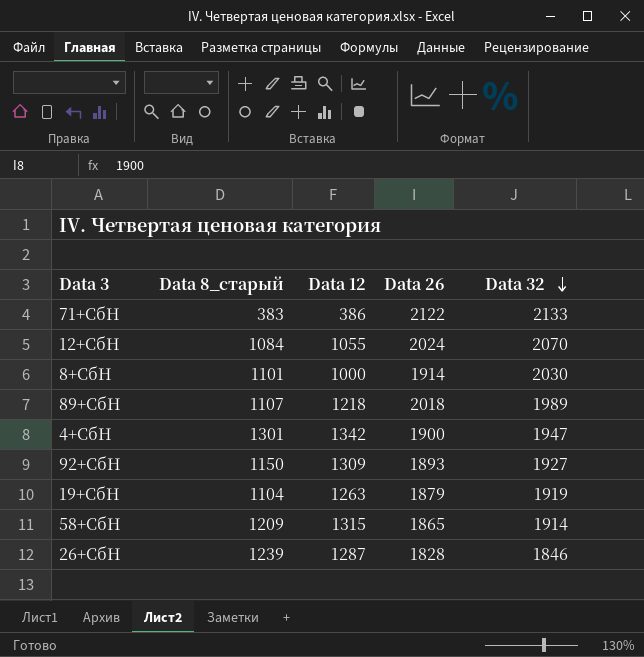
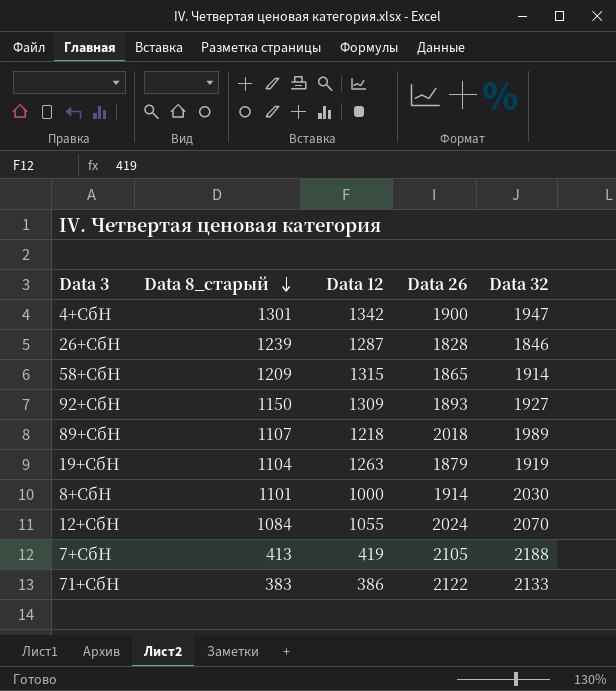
row order: Data 32 descending -> Data 8_старый descending
row 7+СбН: none -> 413 | 419 | 2105 | 2188

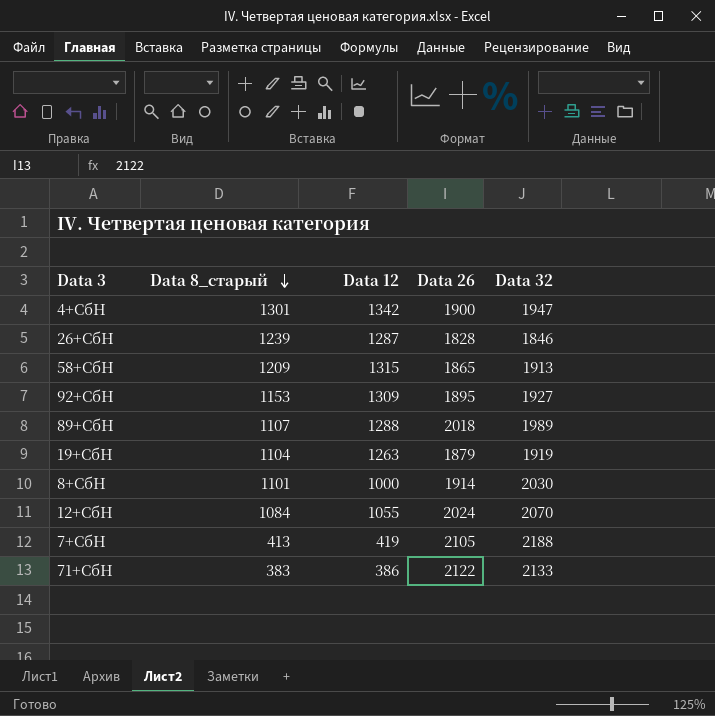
58+СбН | Data 32: 1914 -> 1913
92+СбН | Data 8_старый: 1150 -> 1153
92+СбН | Data 26: 1893 -> 1895
89+СбН | Data 12: 1218 -> 1288

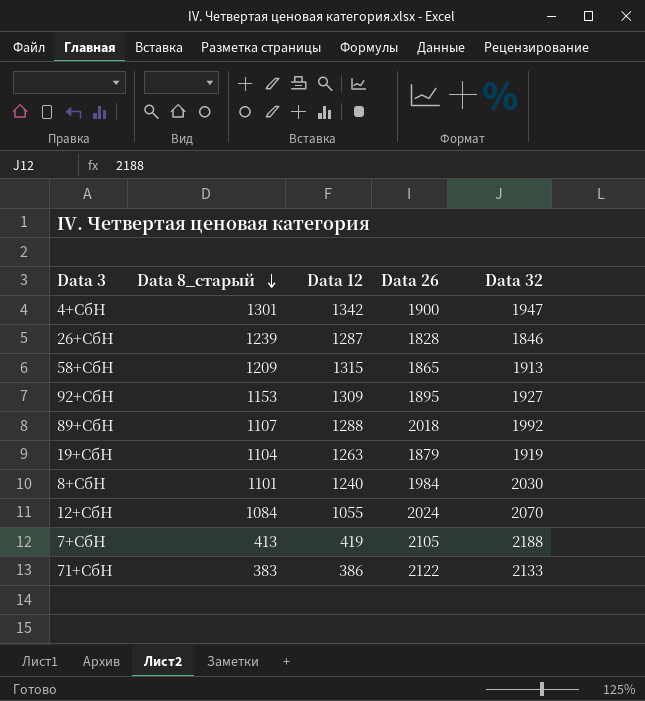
89+СбН | Data 32: 1989 -> 1992
8+СбН | Data 12: 1000 -> 1240
8+СбН | Data 26: 1914 -> 1984

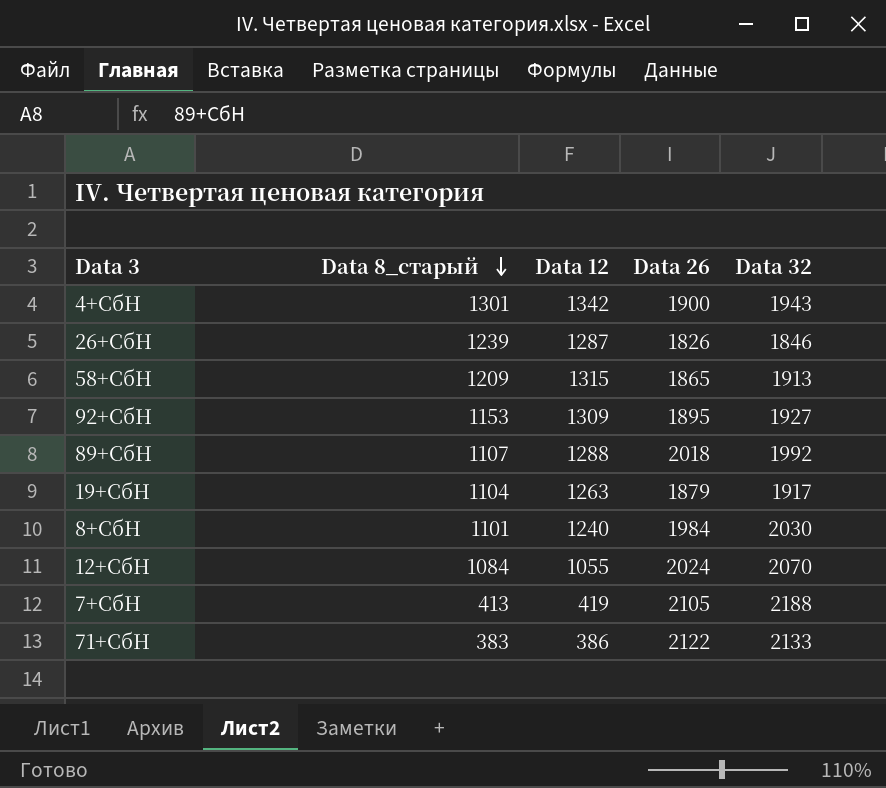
4+СбН | Data 32: 1947 -> 1943
26+СбН | Data 26: 1828 -> 1826
19+СбН | Data 32: 1919 -> 1917

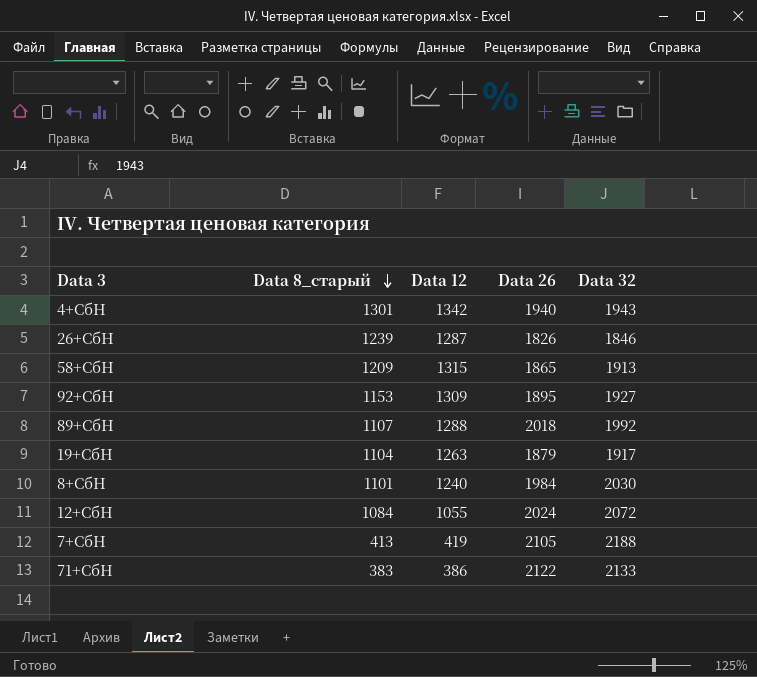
4+СбН | Data 26: 1900 -> 1940
12+СбН | Data 32: 2070 -> 2072

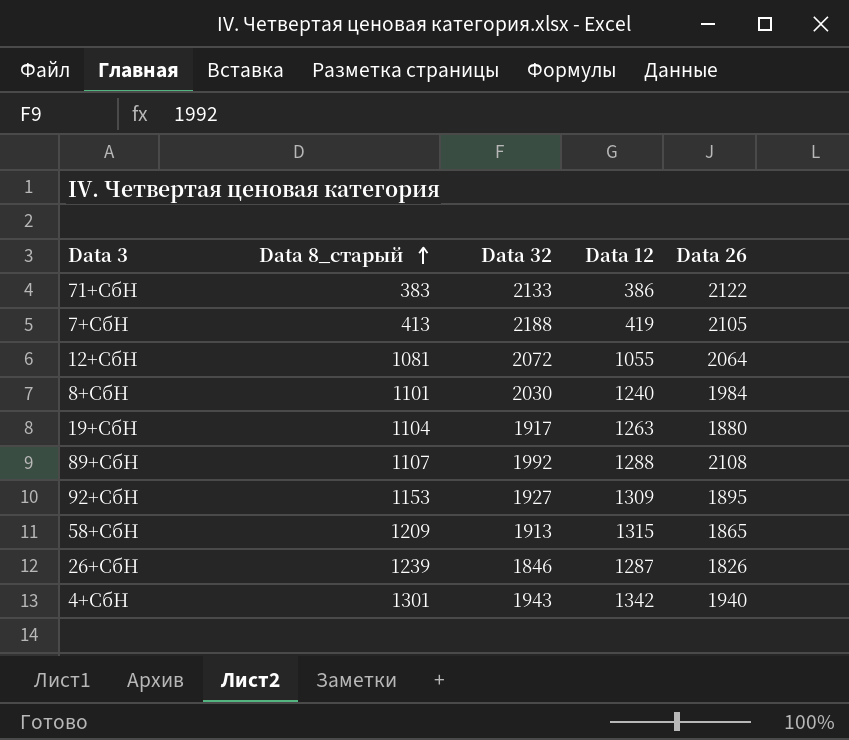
row order: Data 8_старый descending -> Data 8_старый ascending
column Data 32 | position: 5 -> 3
12+СбН | Data 8_старый: 1084 -> 1081
12+СбН | Data 26: 2024 -> 2064
19+СбН | Data 26: 1879 -> 1880
89+СбН | Data 26: 2018 -> 2108

